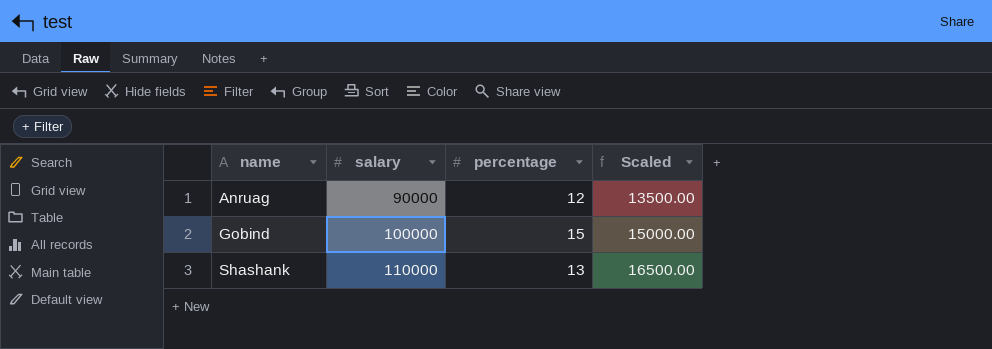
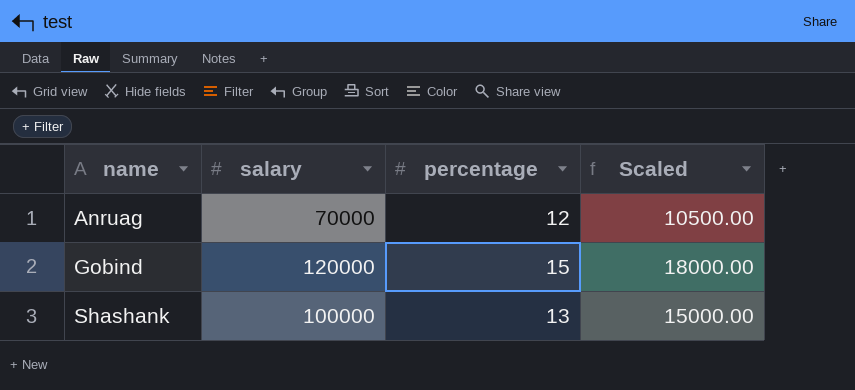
Anruag | salary: 90000 -> 70000
Anruag | Scaled: 13500.00 -> 10500.00
Gobind | salary: 100000 -> 120000
Gobind | Scaled: 15000.00 -> 18000.00
Shashank | salary: 110000 -> 100000
Shashank | Scaled: 16500.00 -> 15000.00

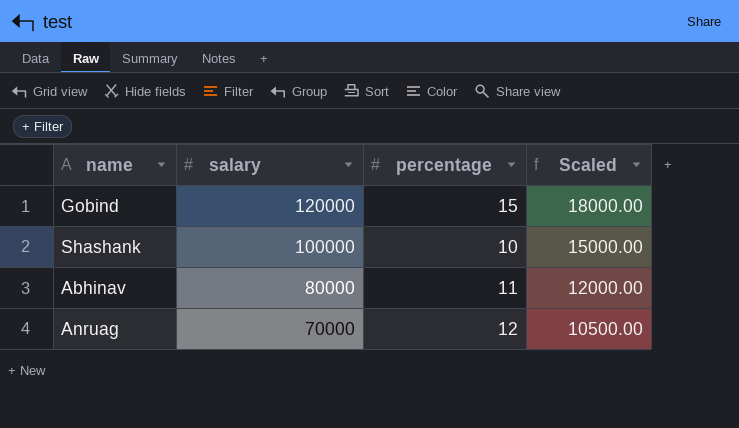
row order: name ascending -> salary descending
Shashank | percentage: 13 -> 10
row Abhinav: none -> 80000 | 11 | 12000.00

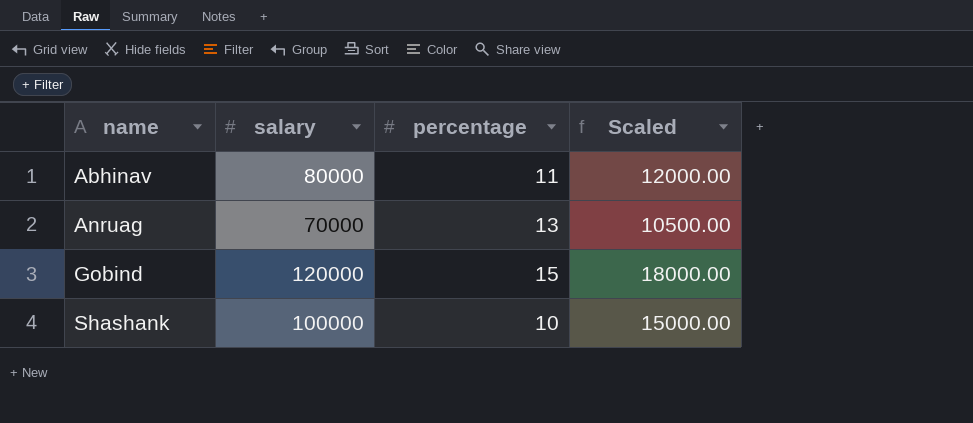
row order: salary descending -> name ascending
Anruag | percentage: 12 -> 13

